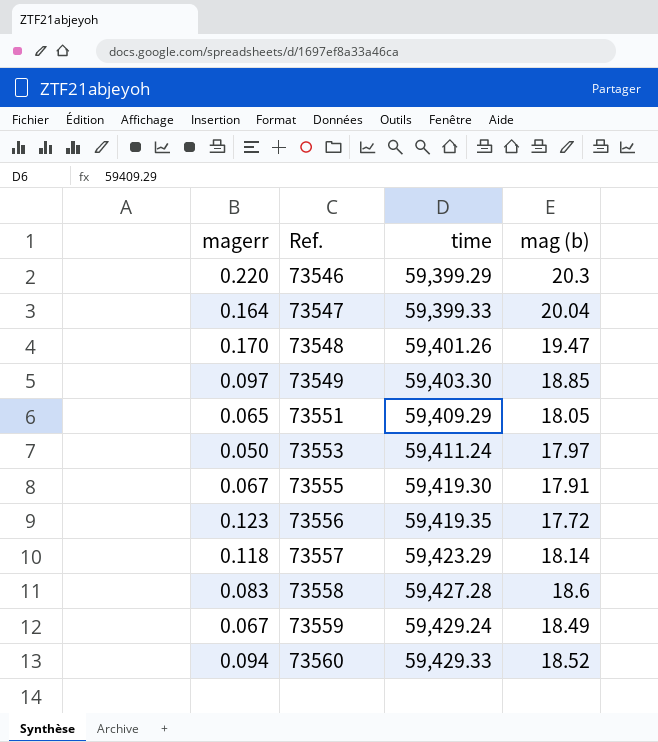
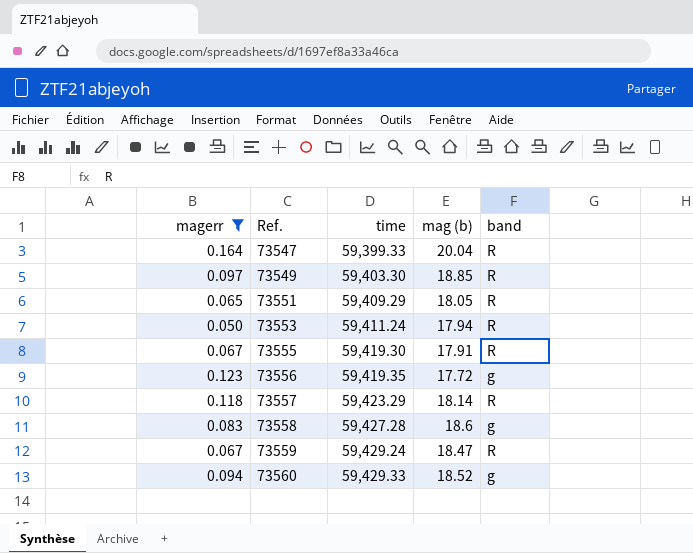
filter: none -> magerr <= 0.164
column band | position: none -> 5
73553 | mag (b): 17.97 -> 17.94
73559 | mag (b): 18.49 -> 18.47

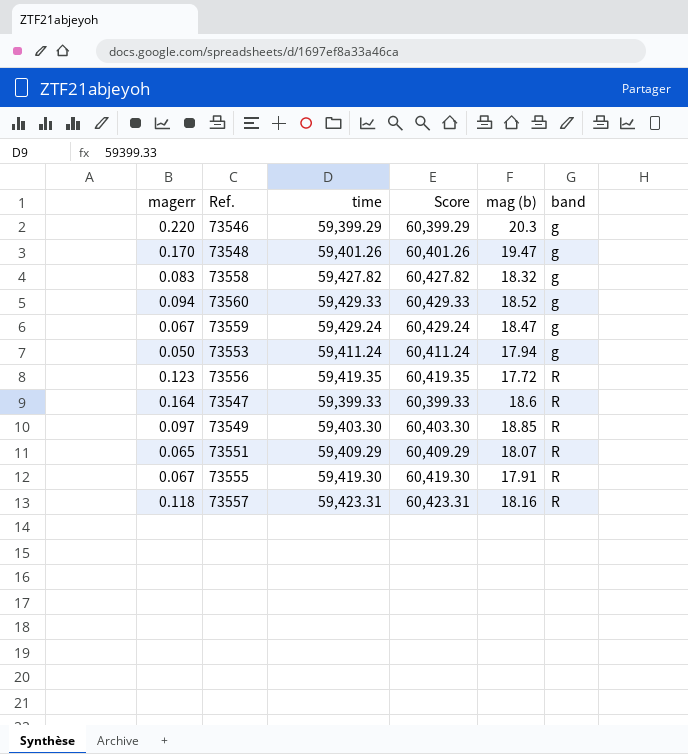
filter: magerr <= 0.164 -> none
row order: Ref. ascending -> band ascending
column Score | formula: none -> [time] + 1000
73558 | time: 59,427.28 -> 59,427.82
73558 | mag (b): 18.6 -> 18.32
73559 | band: R -> g
73553 | band: R -> g
73556 | band: g -> R
73547 | mag (b): 20.04 -> 18.6
73551 | mag (b): 18.05 -> 18.07
73557 | time: 59,423.29 -> 59,423.31
73557 | mag (b): 18.14 -> 18.16

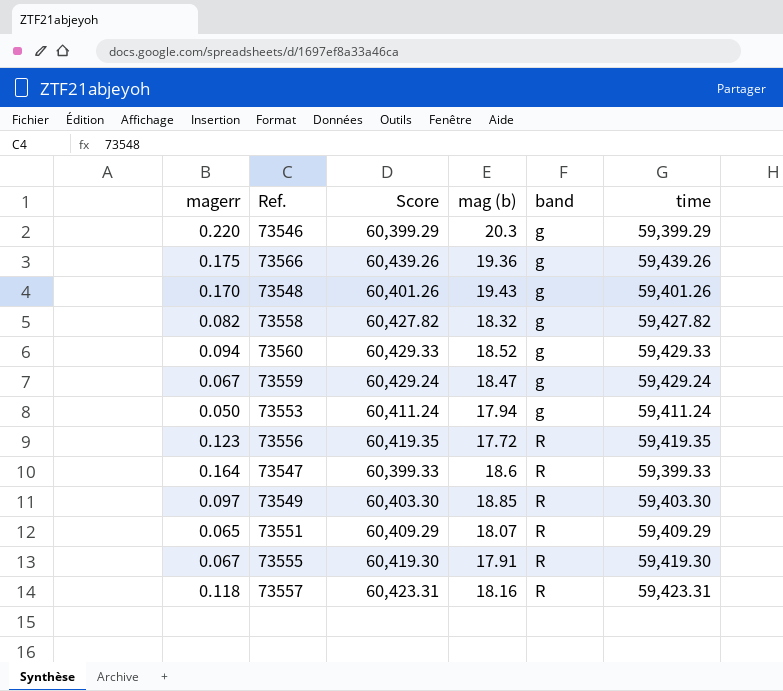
column time | position: 3 -> 6
row 73566: none -> 0.175 | 60,439.26 | 19.36 | g | 59,439.26
73548 | mag (b): 19.47 -> 19.43
73558 | magerr: 0.083 -> 0.082

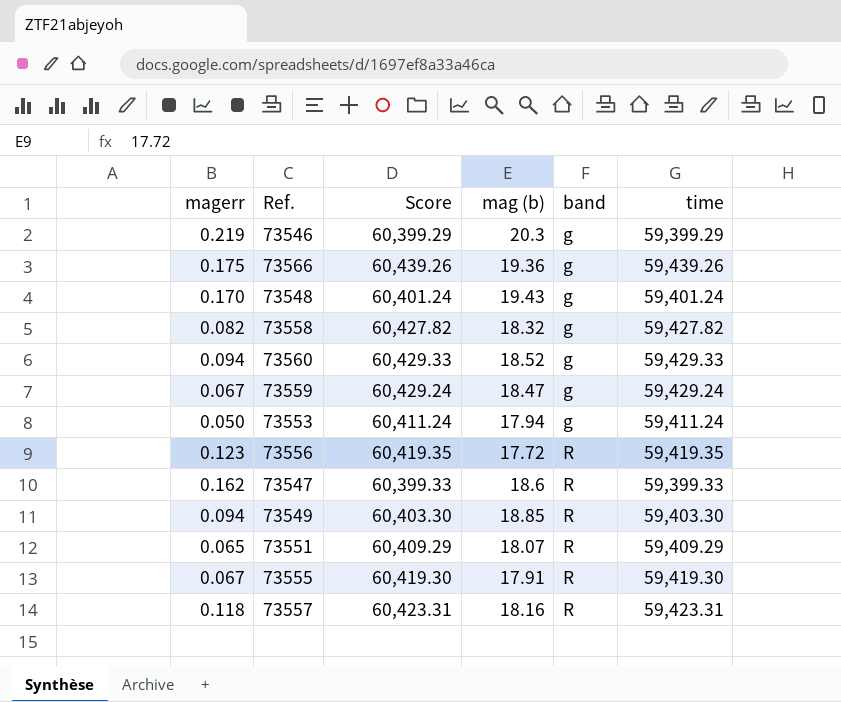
73546 | magerr: 0.220 -> 0.219
73548 | Score: 60,401.26 -> 60,401.24
73548 | time: 59,401.26 -> 59,401.24
73547 | magerr: 0.164 -> 0.162
73549 | magerr: 0.097 -> 0.094

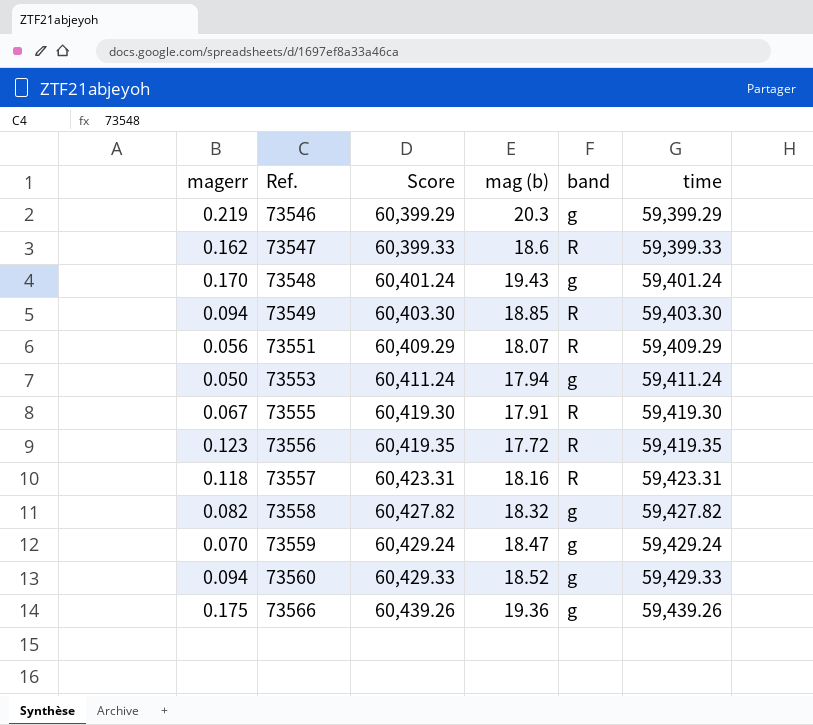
row order: band ascending -> Ref. ascending
73551 | magerr: 0.065 -> 0.056
73559 | magerr: 0.067 -> 0.070

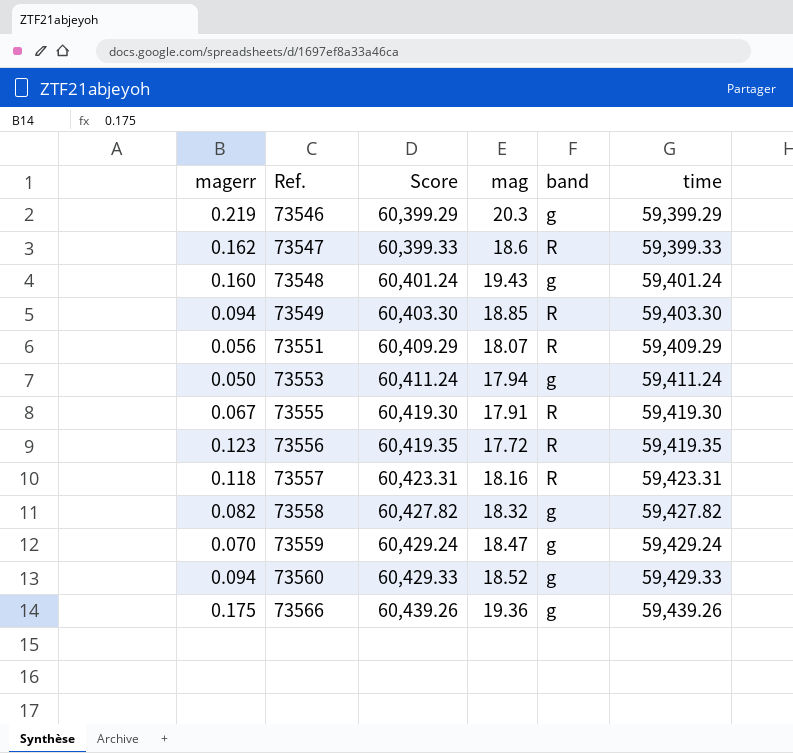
column name: mag (b) -> mag
73548 | magerr: 0.170 -> 0.160

